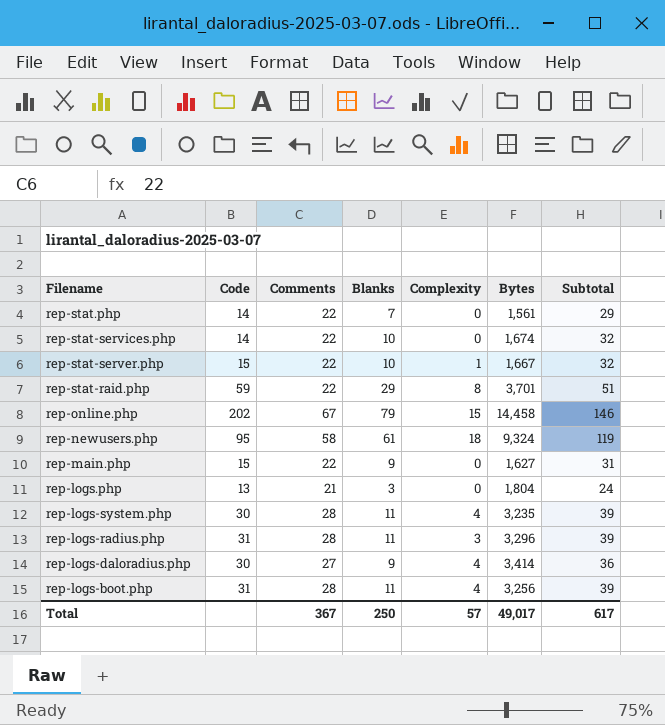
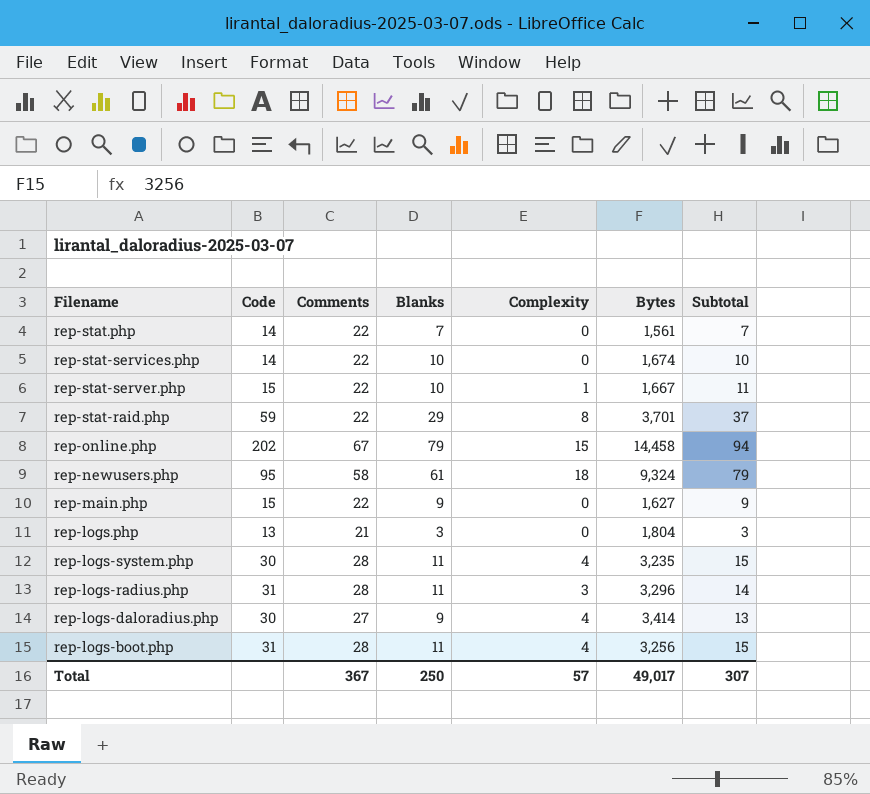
column Subtotal | formula: [Comments] + [Blanks] -> [Blanks] + [Complexity]
Total | Subtotal: 617 -> 307

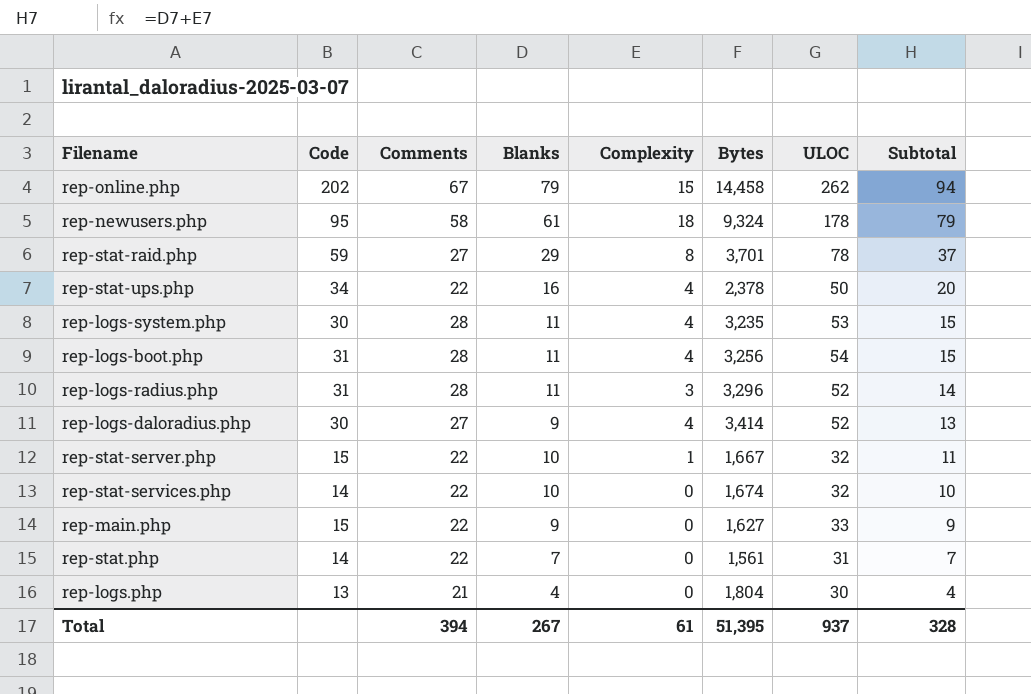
row order: Filename descending -> Subtotal descending
column ULOC | position: none -> 7
rep-stat-raid.php | Comments: 22 -> 27
row rep-stat-ups.php: none -> 34 | 22 | 16 | 4 | 2,378 | 50 | 20
rep-logs.php | Blanks: 3 -> 4
rep-logs.php | Subtotal: 3 -> 4
Total | Comments: 367 -> 394
Total | Blanks: 250 -> 267
Total | Complexity: 57 -> 61
Total | Bytes: 49,017 -> 51,395
Total | Subtotal: 307 -> 328

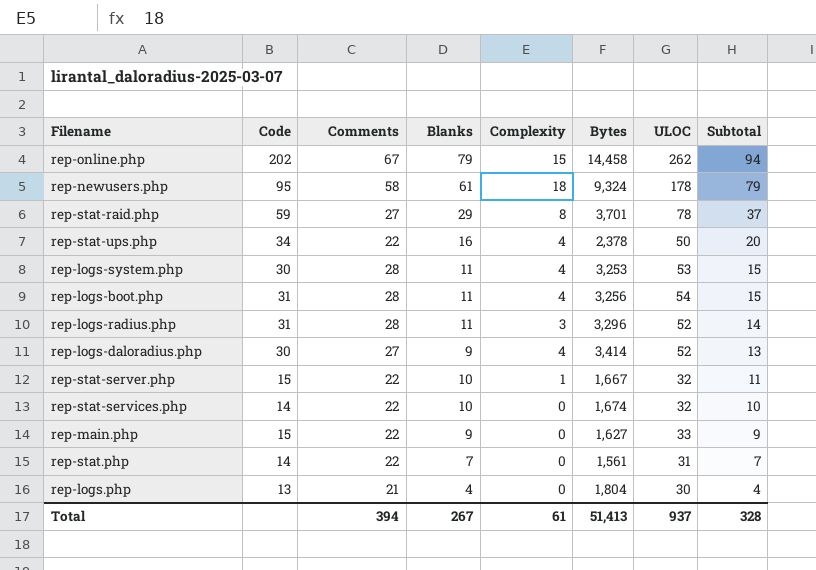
rep-logs-system.php | Bytes: 3,235 -> 3,253
Total | Bytes: 51,395 -> 51,413

